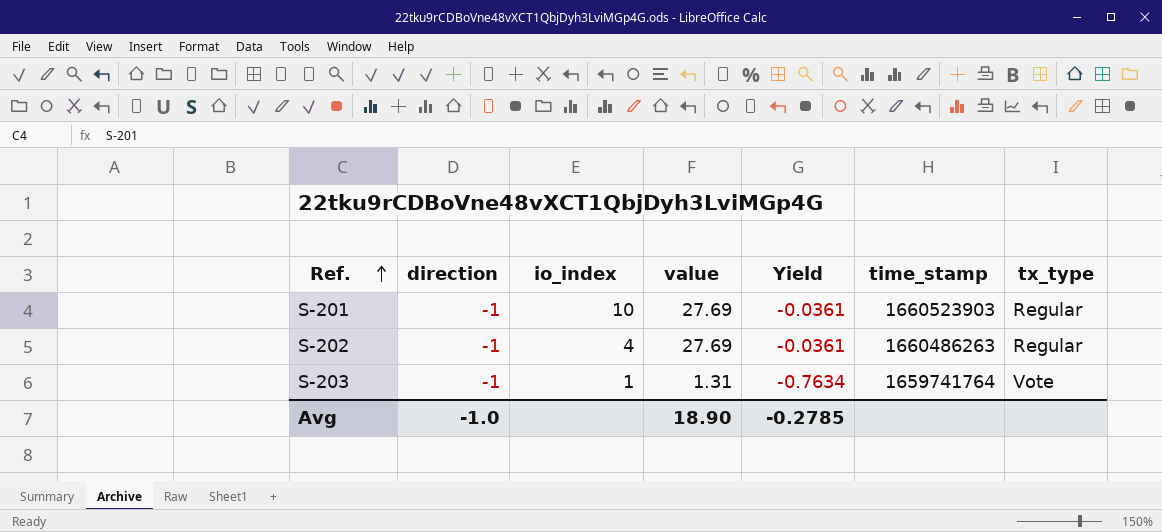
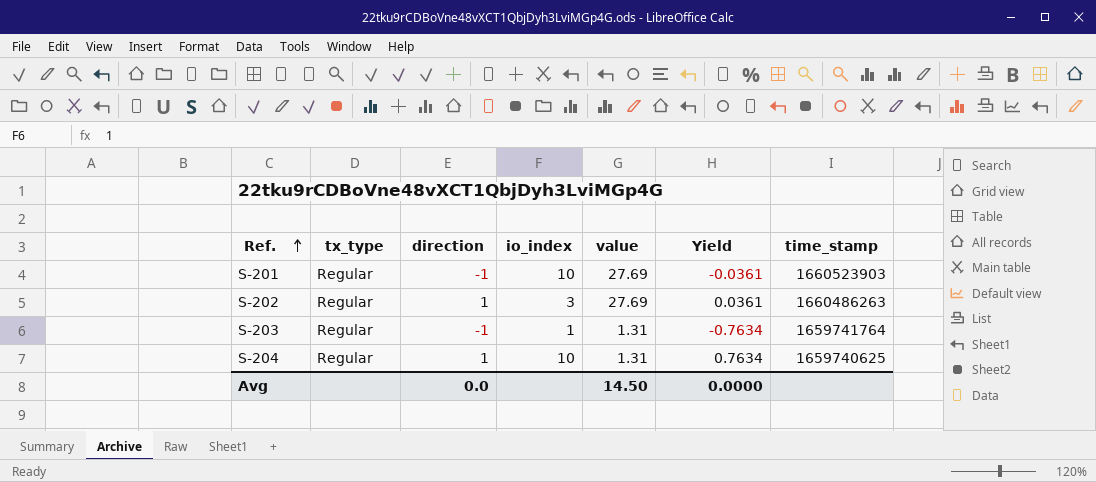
column tx_type | position: 7 -> 2
S-202 | direction: -1 -> 1
S-202 | io_index: 4 -> 3
S-202 | Yield: -0.0361 -> 0.0361
S-203 | tx_type: Vote -> Regular
row S-204: none -> Regular | 1 | 10 | 1.31 | 0.7634 | 1659740625
Avg | direction: -1.0 -> 0.0
Avg | value: 18.90 -> 14.50
Avg | Yield: -0.2785 -> 0.0000

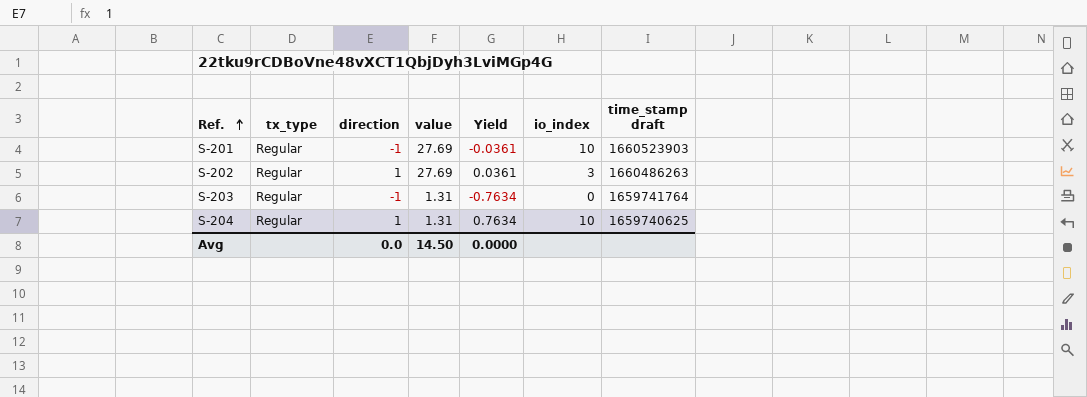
column io_index | position: 4 -> 6
column name: time_stamp -> time_stamp draft
S-203 | io_index: 1 -> 0

